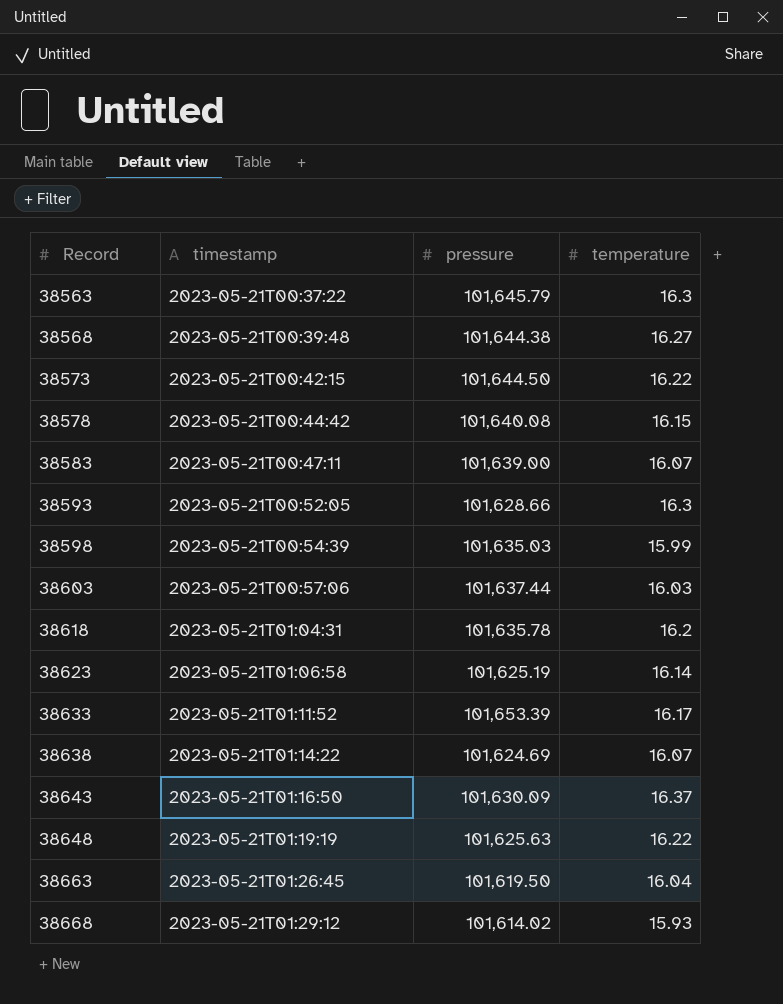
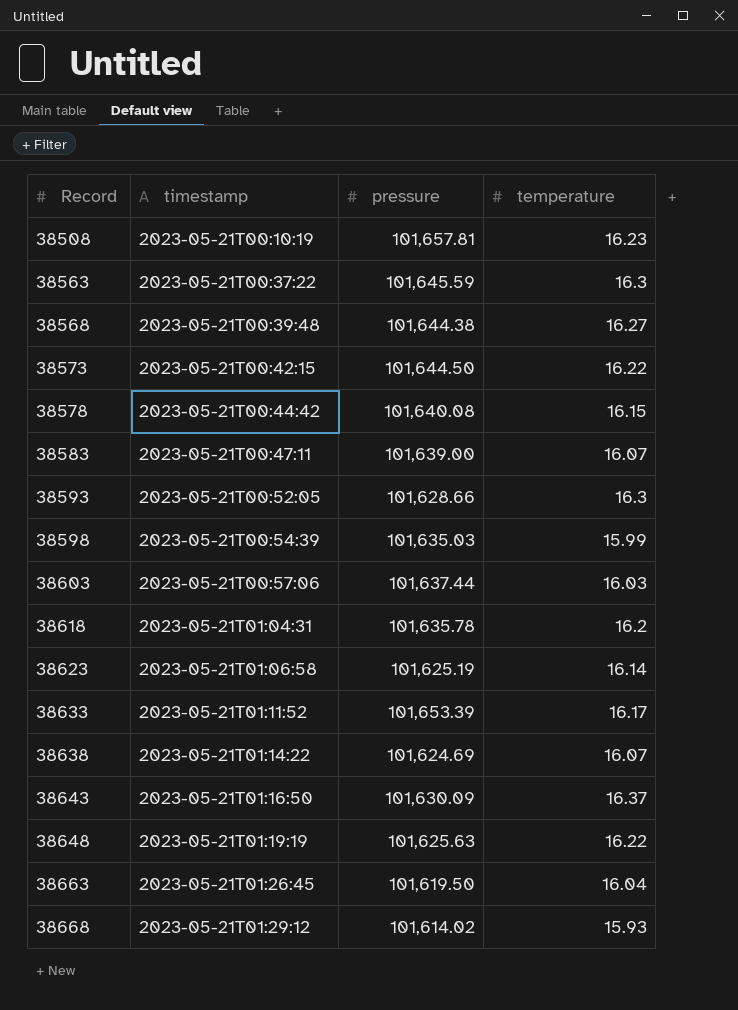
row 38508: none -> 2023-05-21T00:10:19 | 101,657.81 | 16.23
38563 | pressure: 101,645.79 -> 101,645.59

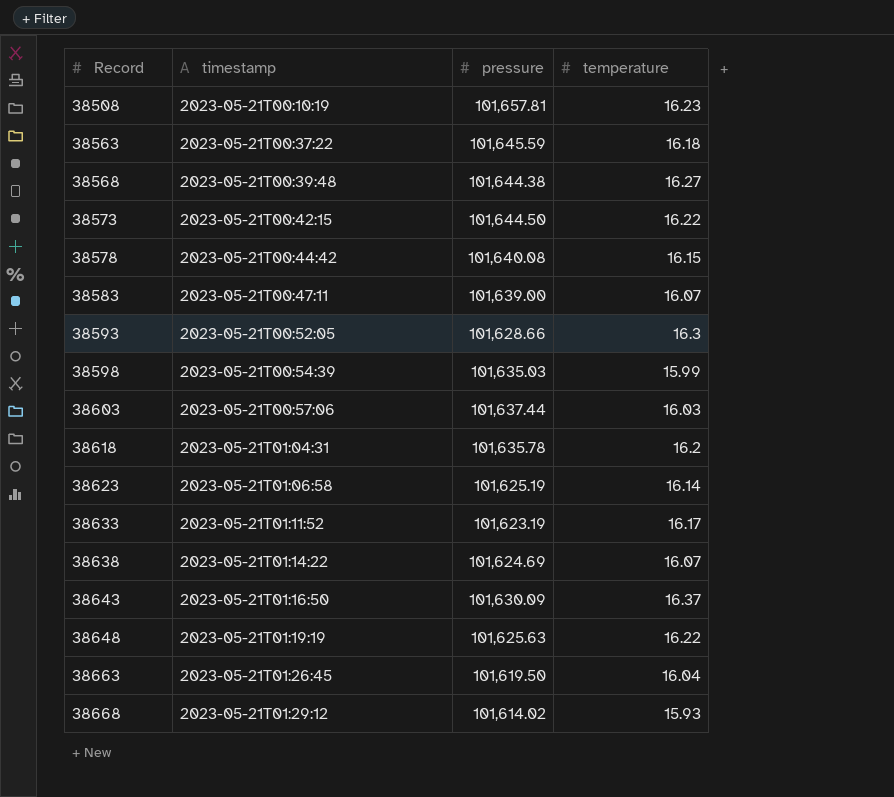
38563 | temperature: 16.3 -> 16.18
38633 | pressure: 101,653.39 -> 101,623.19

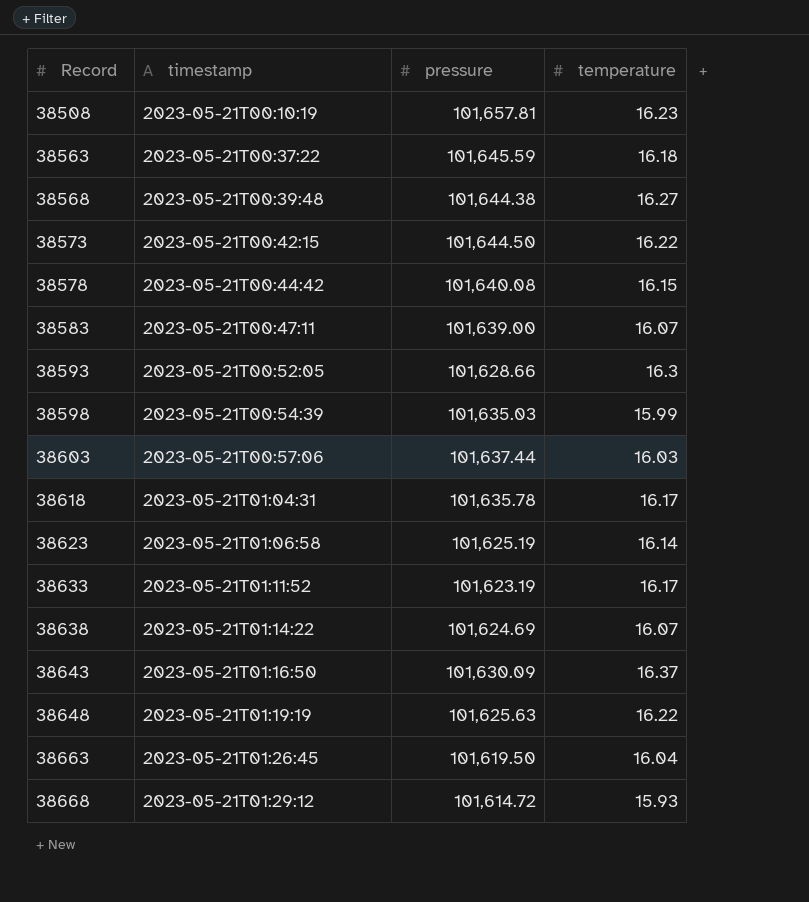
38618 | temperature: 16.2 -> 16.17
38668 | pressure: 101,614.02 -> 101,614.72

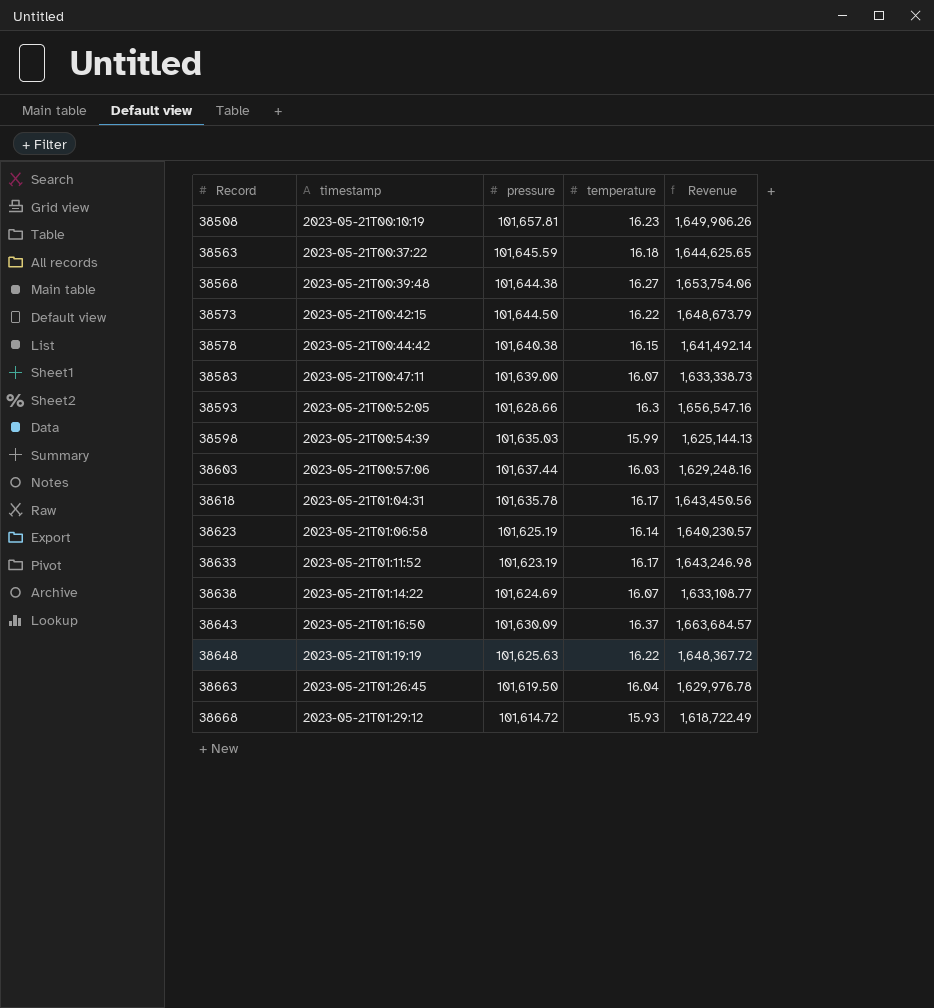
column Revenue | formula: none -> [pressure] * [temperature]
38578 | pressure: 101,640.08 -> 101,640.38

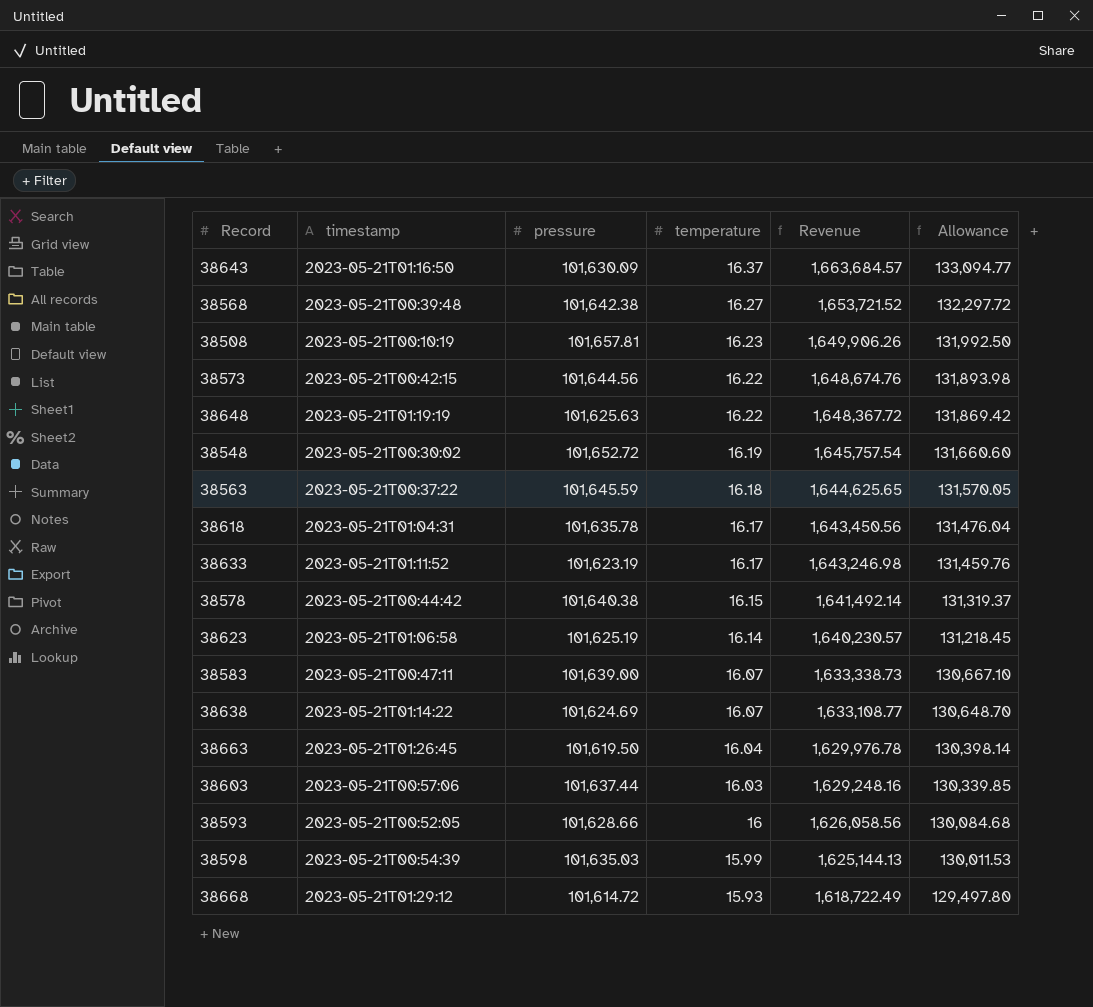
row order: Record ascending -> temperature descending
column Allowance | formula: none -> [Revenue] * 0.08
38568 | pressure: 101,644.38 -> 101,642.38
38568 | Revenue: 1,653,754.06 -> 1,653,721.52
38573 | pressure: 101,644.50 -> 101,644.56
38573 | Revenue: 1,648,673.79 -> 1,648,674.76
row 38548: none -> 2023-05-21T00:30:02 | 101,652.72 | 16.19 | 1,645,757.54 | 131,660.60
38593 | temperature: 16.3 -> 16
38593 | Revenue: 1,656,547.16 -> 1,626,058.56

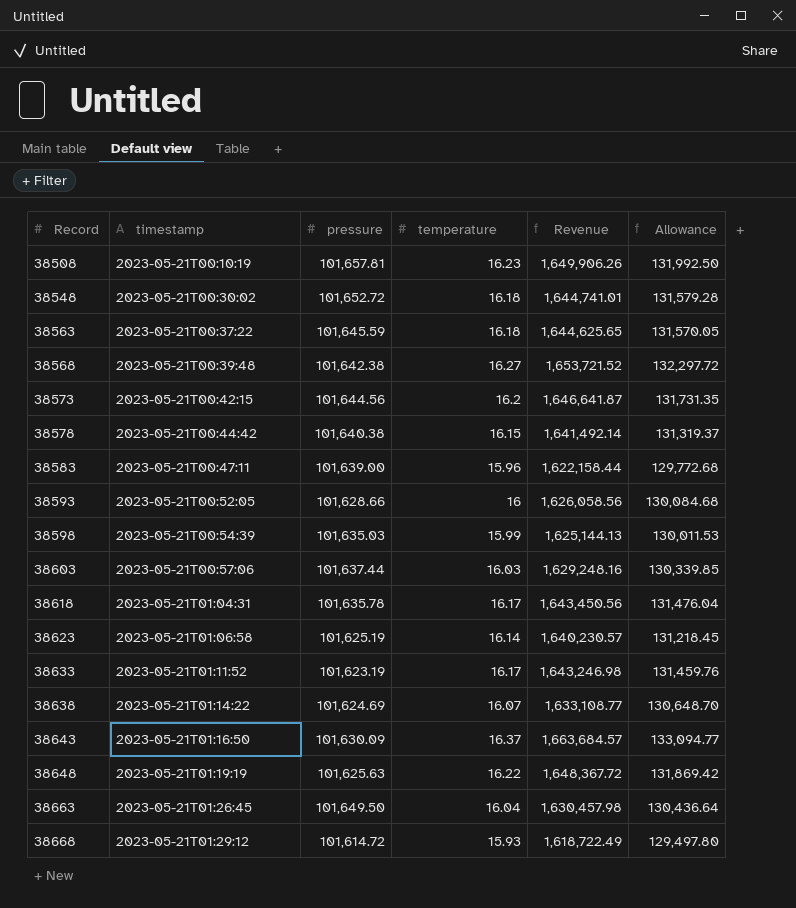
row order: temperature descending -> Record ascending
38548 | temperature: 16.19 -> 16.18
38548 | Revenue: 1,645,757.54 -> 1,644,741.01
38548 | Allowance: 131,660.60 -> 131,579.28
38573 | temperature: 16.22 -> 16.2
38573 | Revenue: 1,648,674.76 -> 1,646,641.87
38573 | Allowance: 131,893.98 -> 131,731.35
38583 | temperature: 16.07 -> 15.96
38583 | Revenue: 1,633,338.73 -> 1,622,158.44
38583 | Allowance: 130,667.10 -> 129,772.68
38663 | pressure: 101,619.50 -> 101,649.50
38663 | Revenue: 1,629,976.78 -> 1,630,457.98
38663 | Allowance: 130,398.14 -> 130,436.64

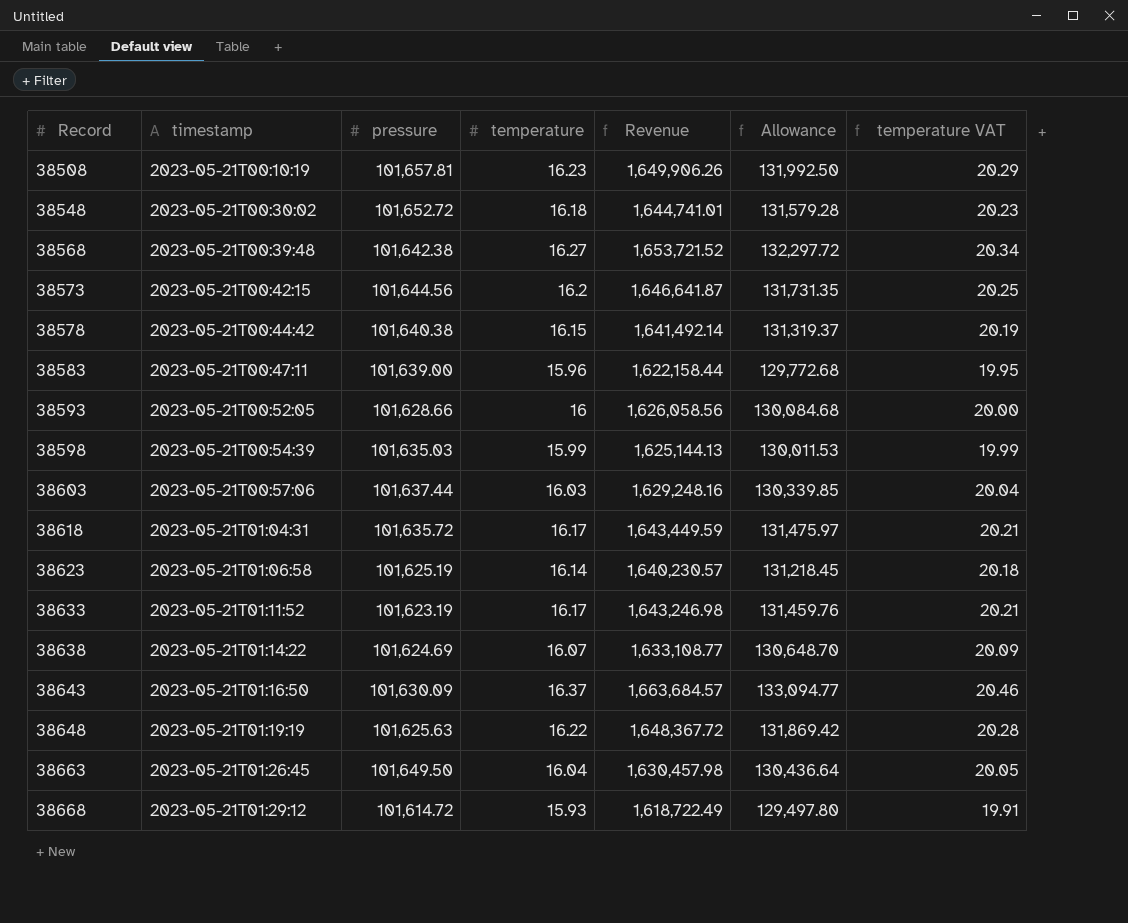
column temperature VAT | formula: none -> [temperature] * 1.25
row 38563: 2023-05-21T00:37:22 | 101,645.59 | 16.18 | 1,644,625.65 | 131,570.05 -> none
38618 | pressure: 101,635.78 -> 101,635.72
38618 | Revenue: 1,643,450.56 -> 1,643,449.59
38618 | Allowance: 131,476.04 -> 131,475.97

